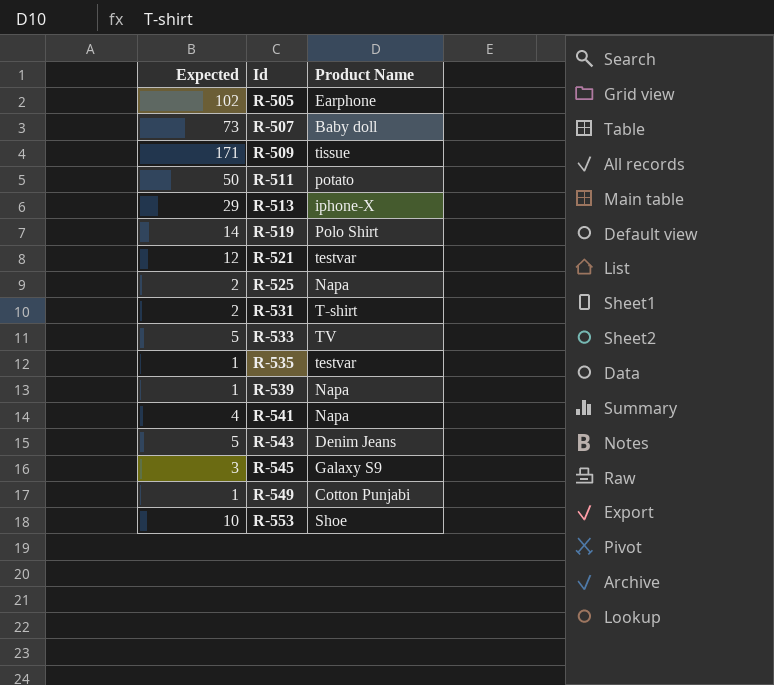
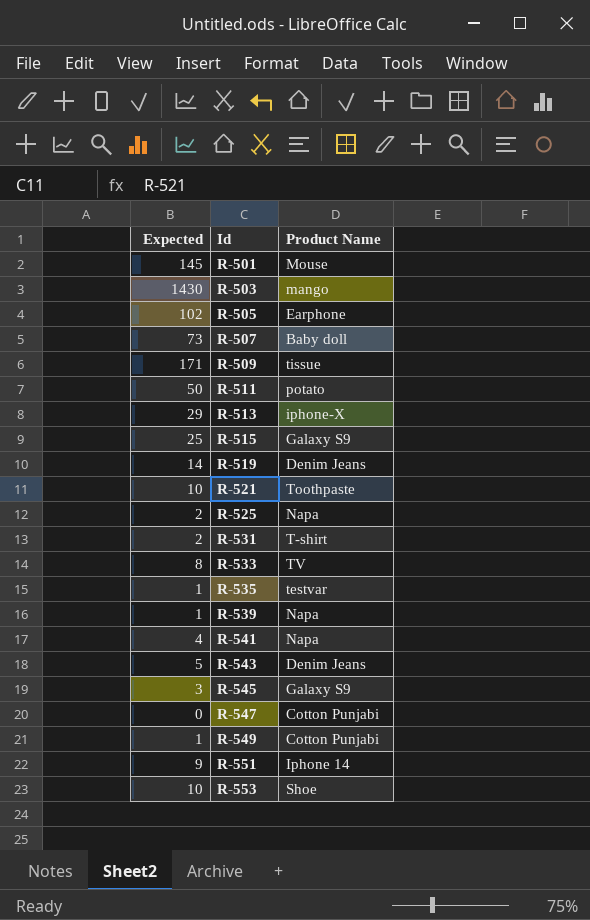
row R-501: none -> 145 | Mouse
row R-503: none -> 1430 | mango
row R-515: none -> 25 | Galaxy S9
R-519 | Product Name: Polo Shirt -> Denim Jeans
R-521 | Expected: 12 -> 10
R-521 | Product Name: testvar -> Toothpaste
R-533 | Expected: 5 -> 8
row R-547: none -> 0 | Cotton Punjabi
row R-551: none -> 9 | Iphone 14

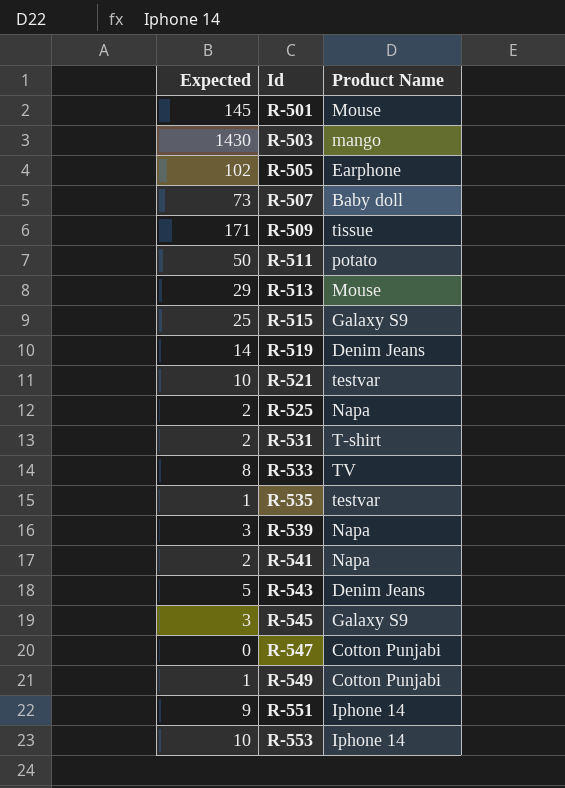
R-513 | Product Name: iphone-X -> Mouse
R-521 | Product Name: Toothpaste -> testvar
R-539 | Expected: 1 -> 3
R-541 | Expected: 4 -> 2
R-553 | Product Name: Shoe -> Iphone 14

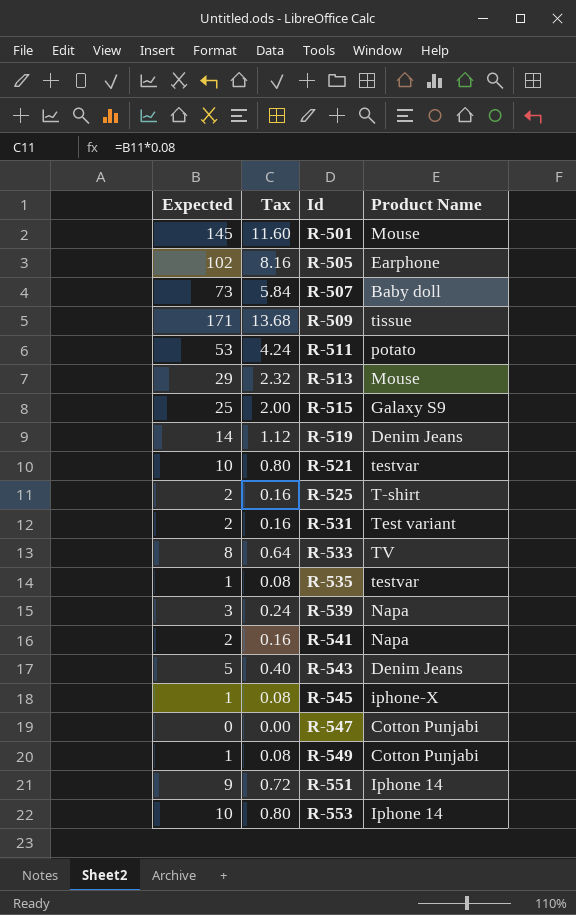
column Tax | formula: none -> [Expected] * 0.08
row R-503: 1430 | mango -> none
R-511 | Expected: 50 -> 53
R-525 | Product Name: Napa -> T-shirt
R-531 | Product Name: T-shirt -> Test variant
R-545 | Expected: 3 -> 1
R-545 | Product Name: Galaxy S9 -> iphone-X

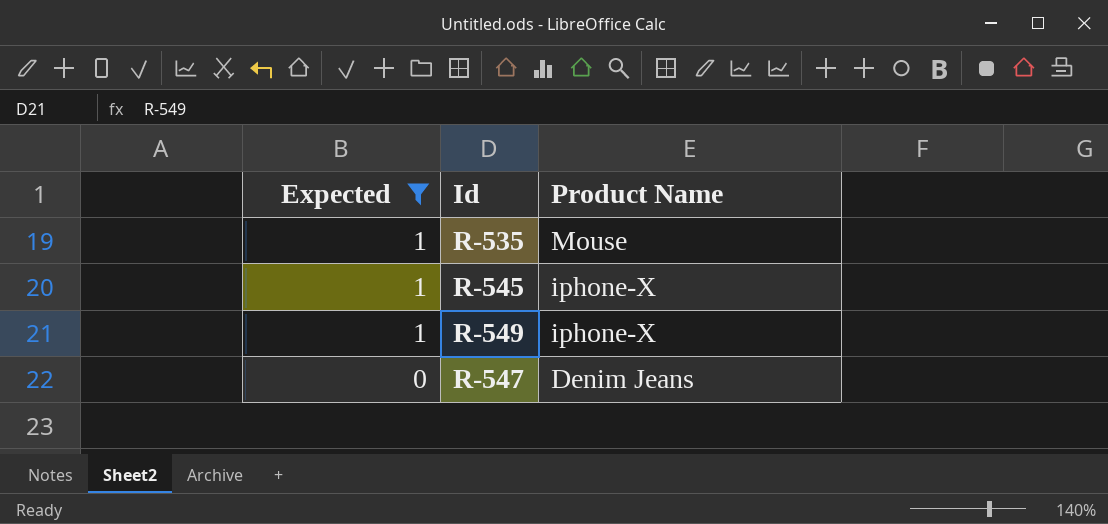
filter: none -> Expected <= 1
row order: Id ascending -> Expected descending
column Tax | formula: [Expected] * 0.08 -> none
R-535 | Product Name: testvar -> Mouse
R-549 | Product Name: Cotton Punjabi -> iphone-X
R-547 | Product Name: Cotton Punjabi -> Denim Jeans

